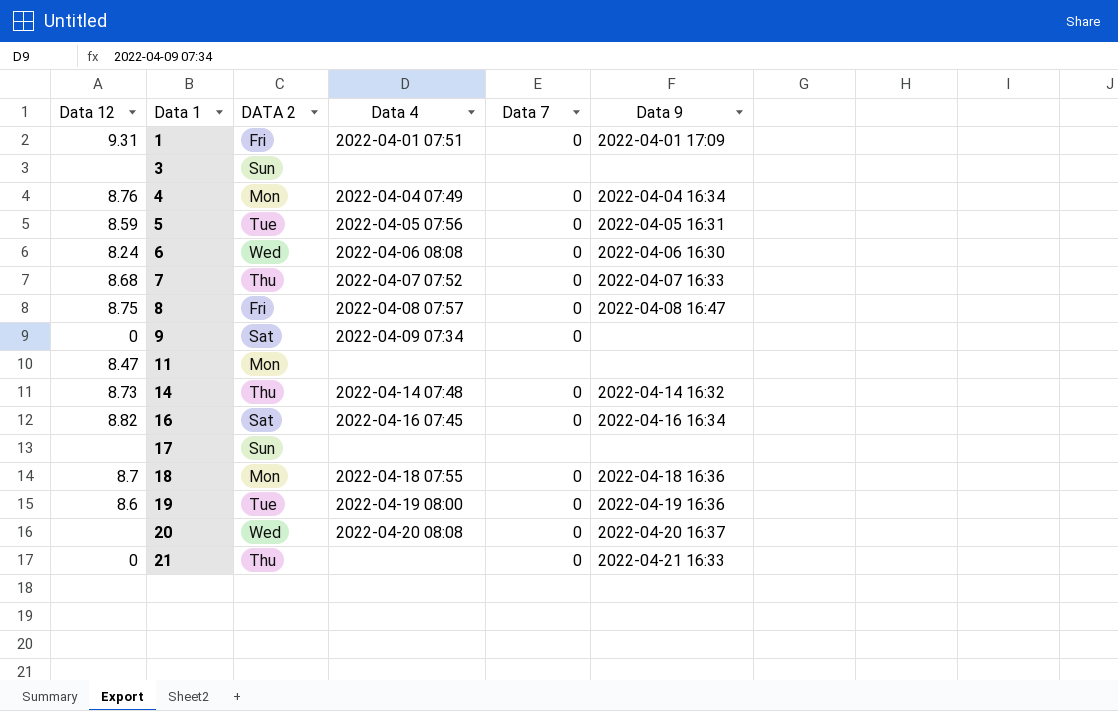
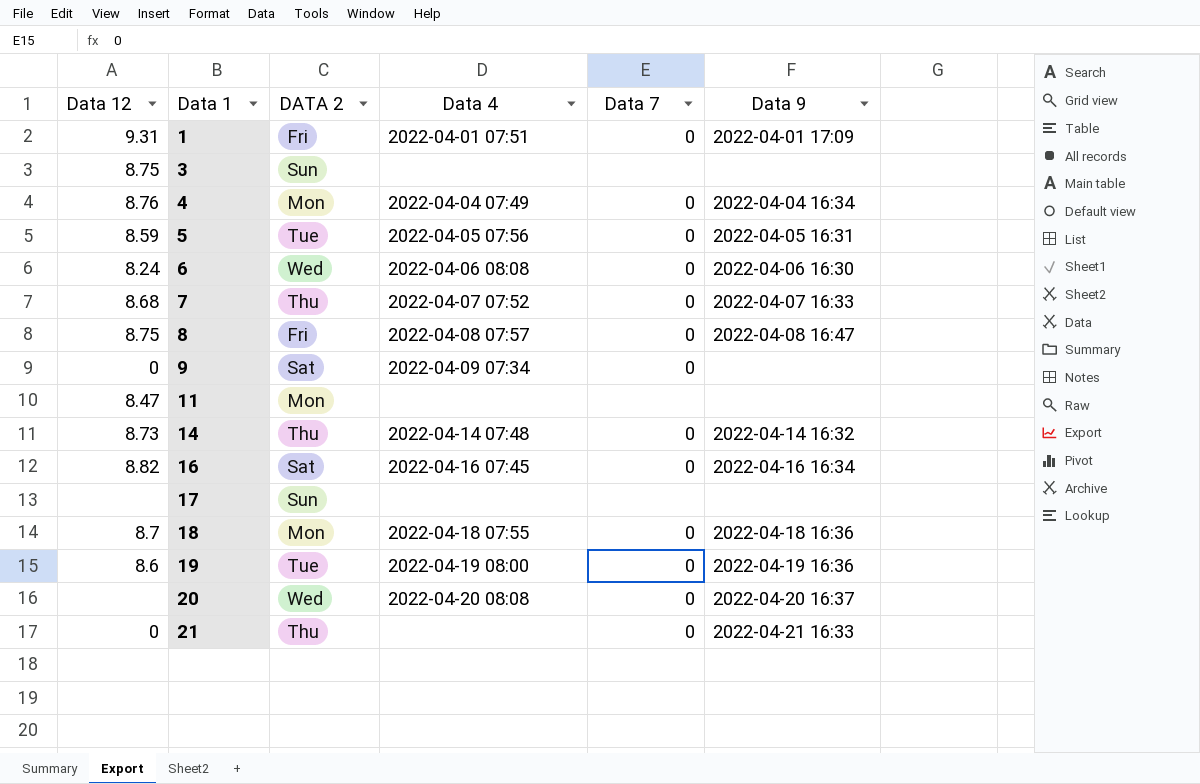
3 | Data 12: none -> 8.75

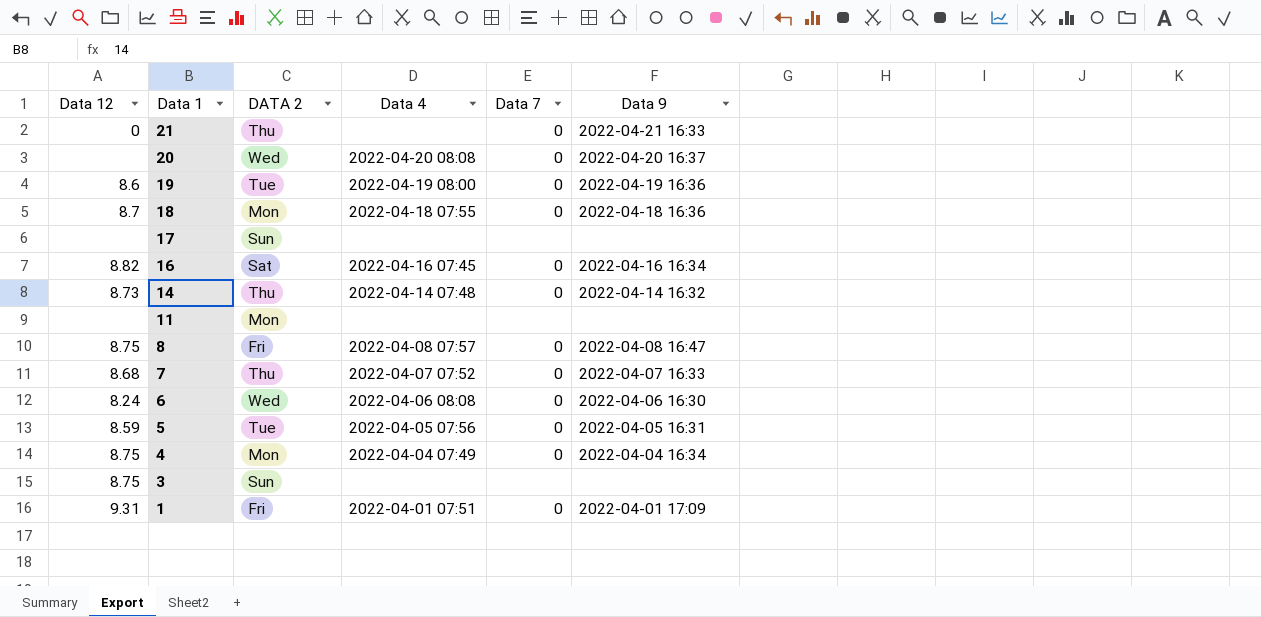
row order: Data 1 ascending -> Data 1 descending
row 9: 0 | Sat | 2022-04-09 07:34 | 0 | none -> none
11 | Data 12: 8.47 -> none
4 | Data 12: 8.76 -> 8.75

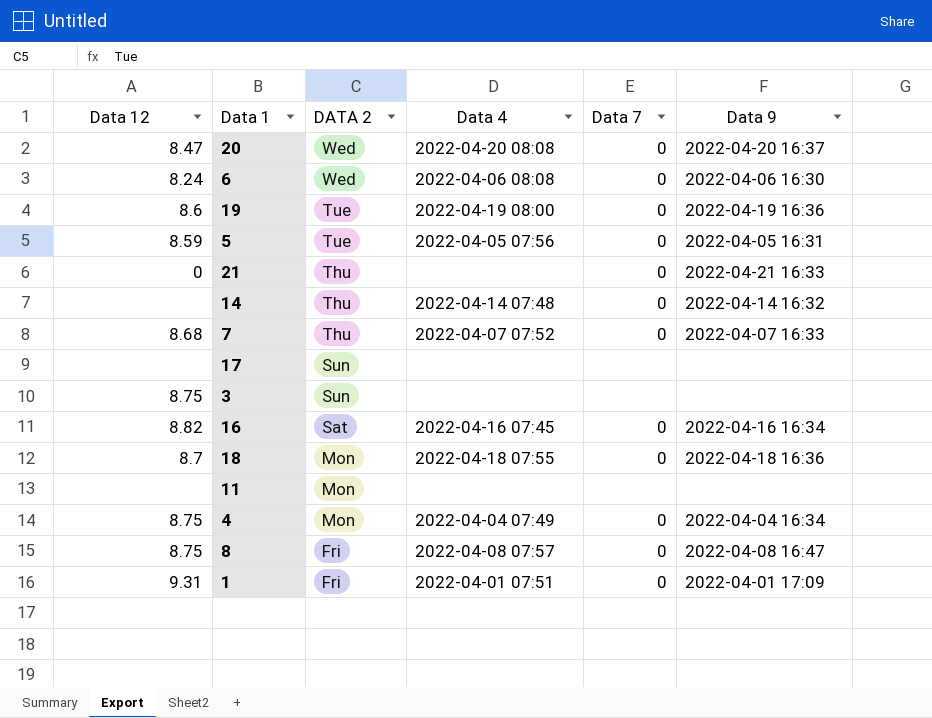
row order: Data 1 descending -> DATA 2 descending
20 | Data 12: none -> 8.47
14 | Data 12: 8.73 -> none

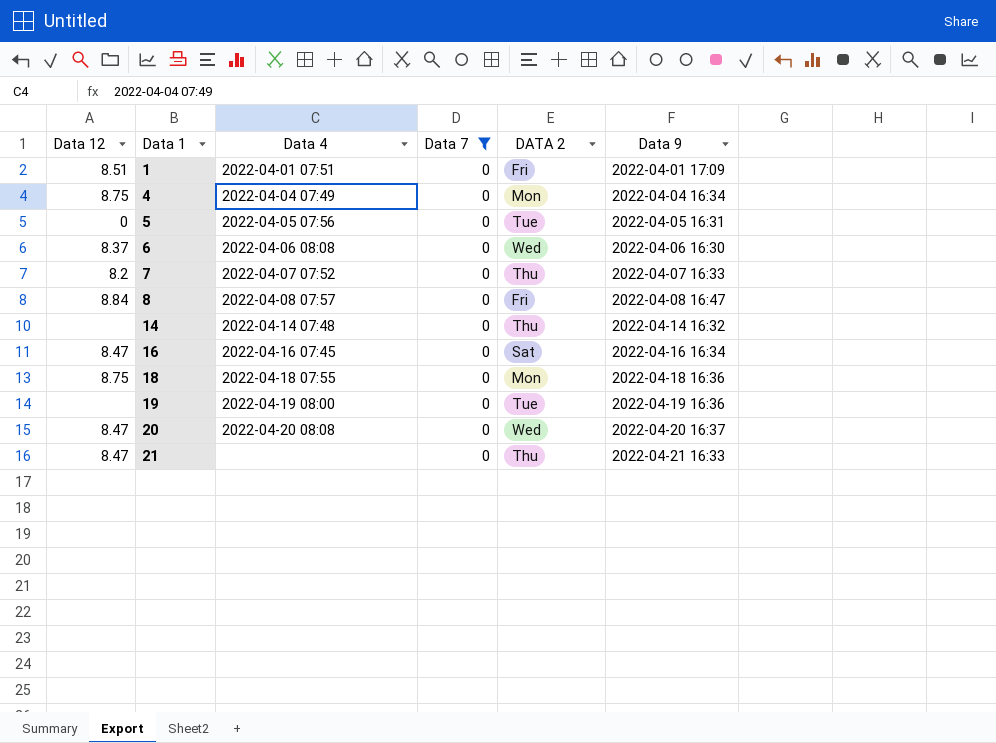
filter: none -> Data 7 = 0
row order: DATA 2 descending -> Data 1 ascending
column DATA 2 | position: 3 -> 5
1 | Data 12: 9.31 -> 8.51
5 | Data 12: 8.59 -> 0
6 | Data 12: 8.24 -> 8.37
7 | Data 12: 8.68 -> 8.2
8 | Data 12: 8.75 -> 8.84
16 | Data 12: 8.82 -> 8.47
18 | Data 12: 8.7 -> 8.75
19 | Data 12: 8.6 -> none
21 | Data 12: 0 -> 8.47

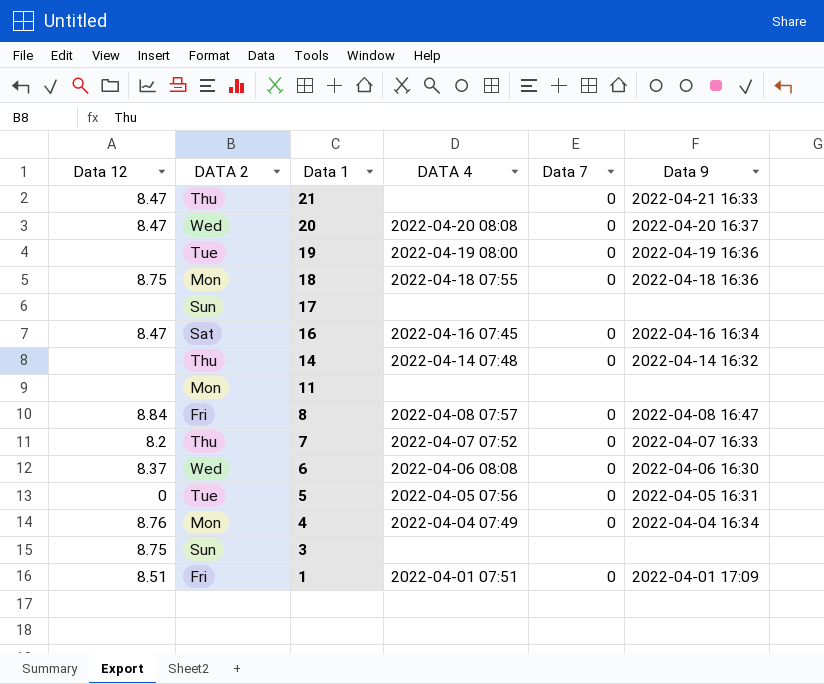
filter: Data 7 = 0 -> none
row order: Data 1 ascending -> Data 1 descending
column DATA 2 | position: 5 -> 2
column name: Data 4 -> DATA 4
4 | Data 12: 8.75 -> 8.76

